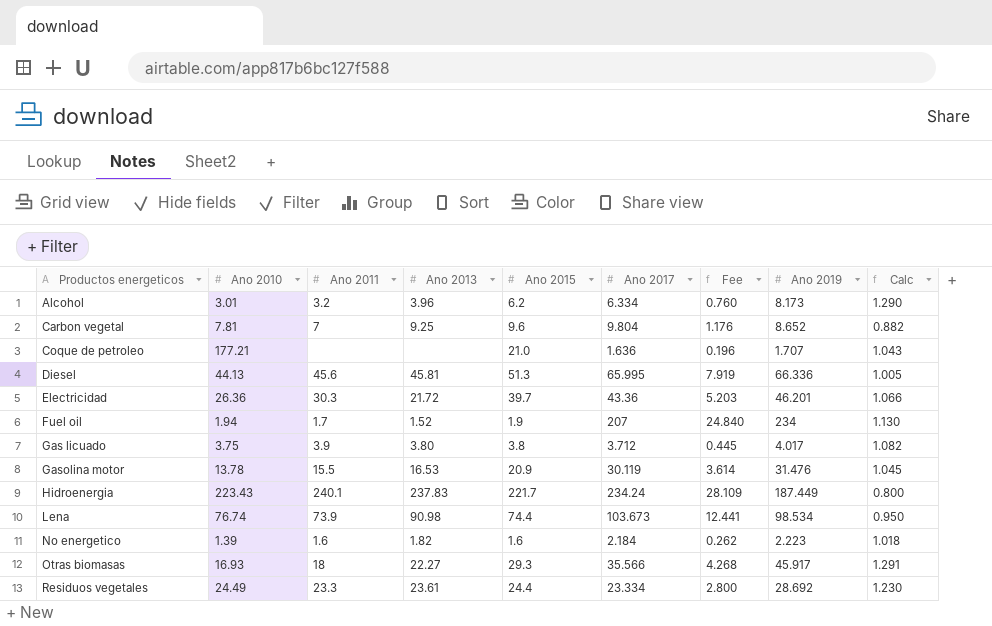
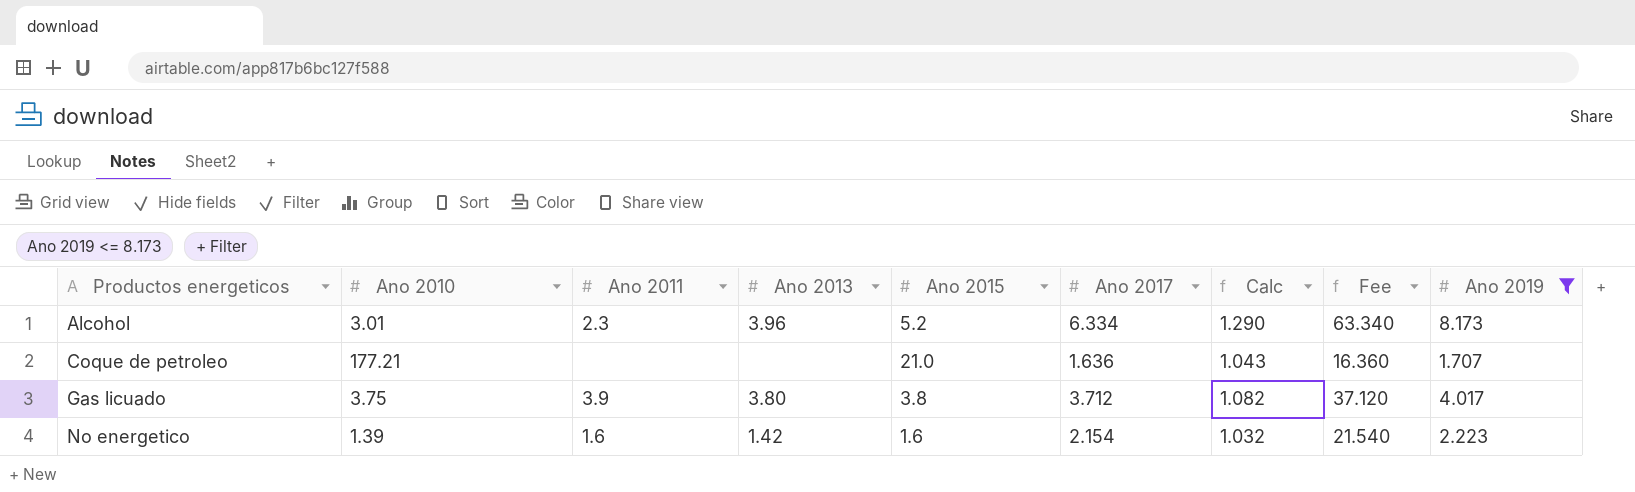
filter: none -> Ano 2019 <= 8.173
column Calc | position: 9 -> 7
column Fee | formula: [Ano 2017] * 0.12 -> [Ano 2017] * 10
Alcohol | Ano 2011: 3.2 -> 2.3
Alcohol | Ano 2015: 6.2 -> 5.2
No energetico | Ano 2013: 1.82 -> 1.42
No energetico | Ano 2017: 2.184 -> 2.154
No energetico | Calc: 1.018 -> 1.032

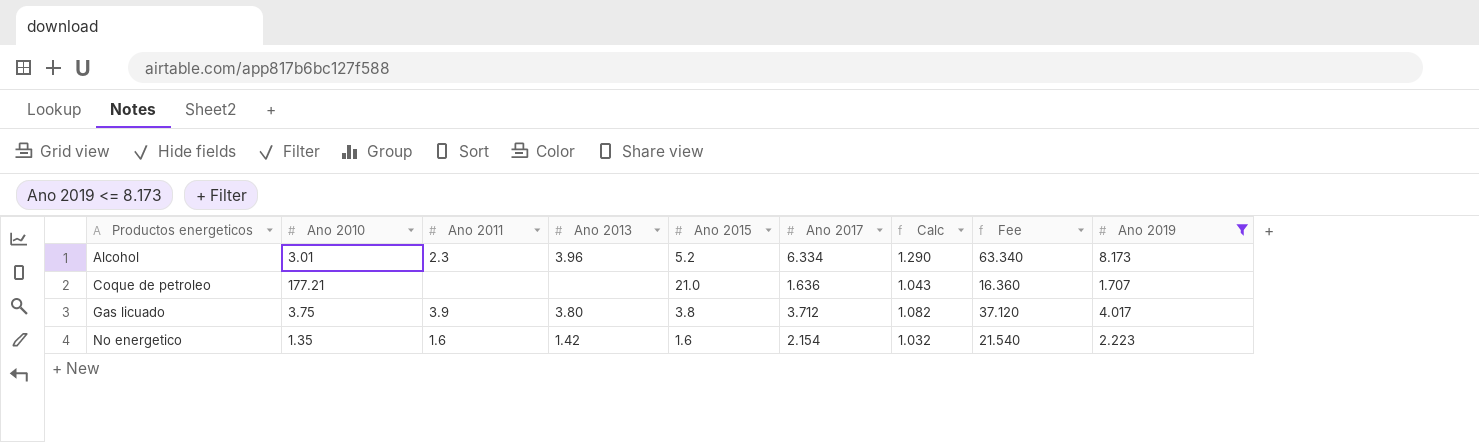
No energetico | Ano 2010: 1.39 -> 1.35

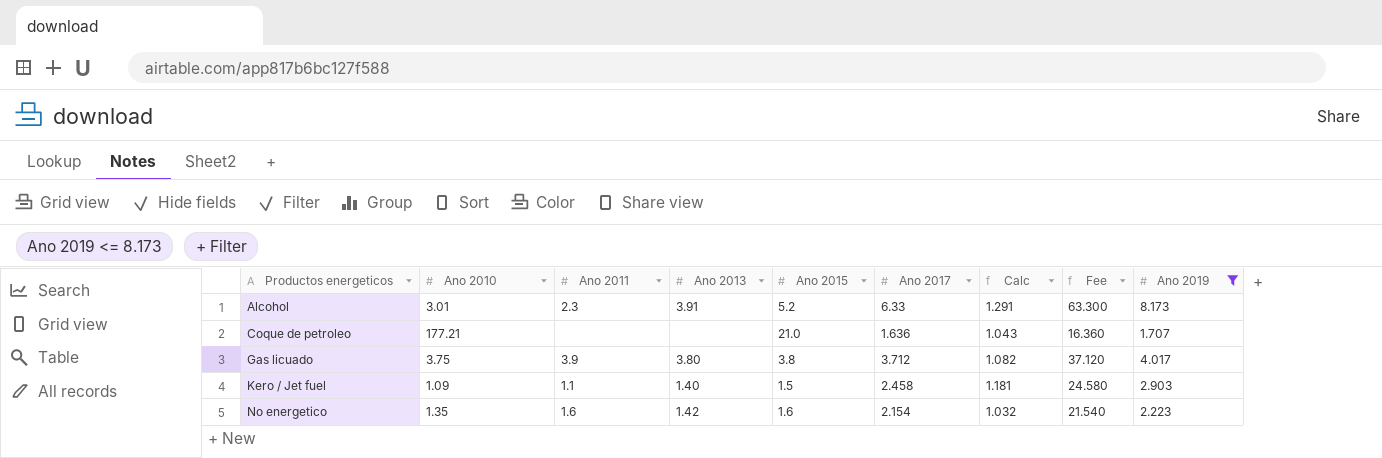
Alcohol | Ano 2013: 3.96 -> 3.91
Alcohol | Ano 2017: 6.334 -> 6.33
Alcohol | Calc: 1.290 -> 1.291
Alcohol | Fee: 63.340 -> 63.300
row Kero / Jet fuel: none -> 1.09 | 1.1 | 1.40 | 1.5 | 2.458 | 1.181 | 24.580 | 2.903

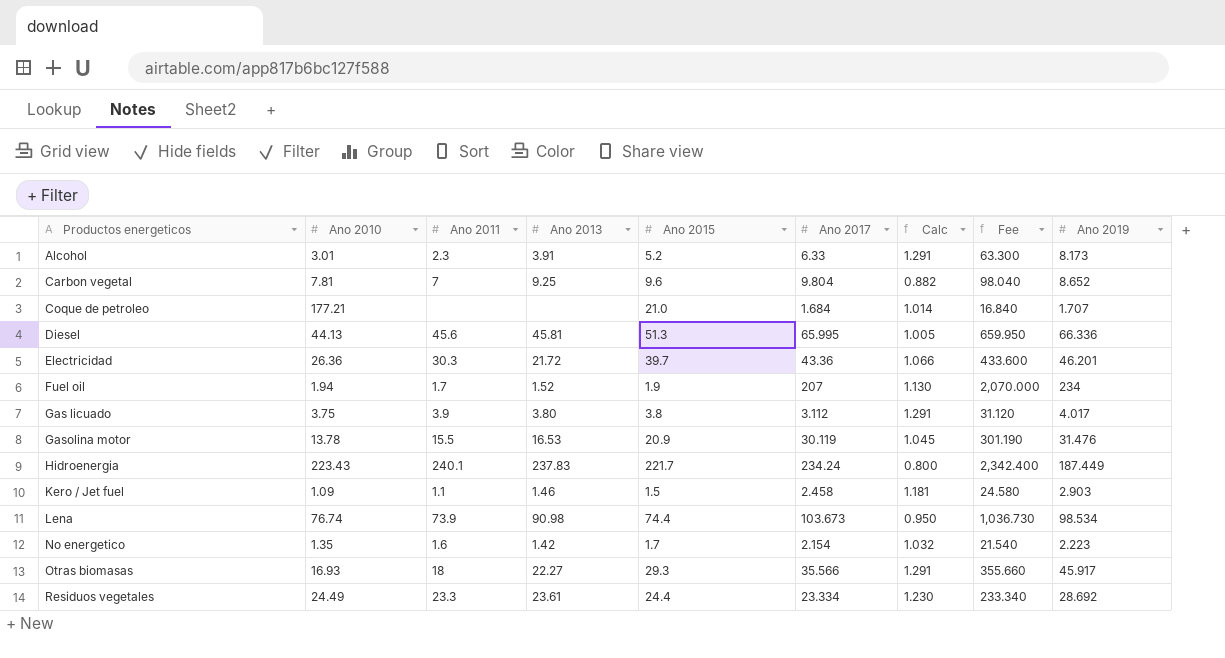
filter: Ano 2019 <= 8.173 -> none
Coque de petroleo | Ano 2017: 1.636 -> 1.684
Coque de petroleo | Calc: 1.043 -> 1.014
Coque de petroleo | Fee: 16.360 -> 16.840
Gas licuado | Ano 2017: 3.712 -> 3.112
Gas licuado | Calc: 1.082 -> 1.291
Gas licuado | Fee: 37.120 -> 31.120
Kero / Jet fuel | Ano 2013: 1.40 -> 1.46
No energetico | Ano 2015: 1.6 -> 1.7

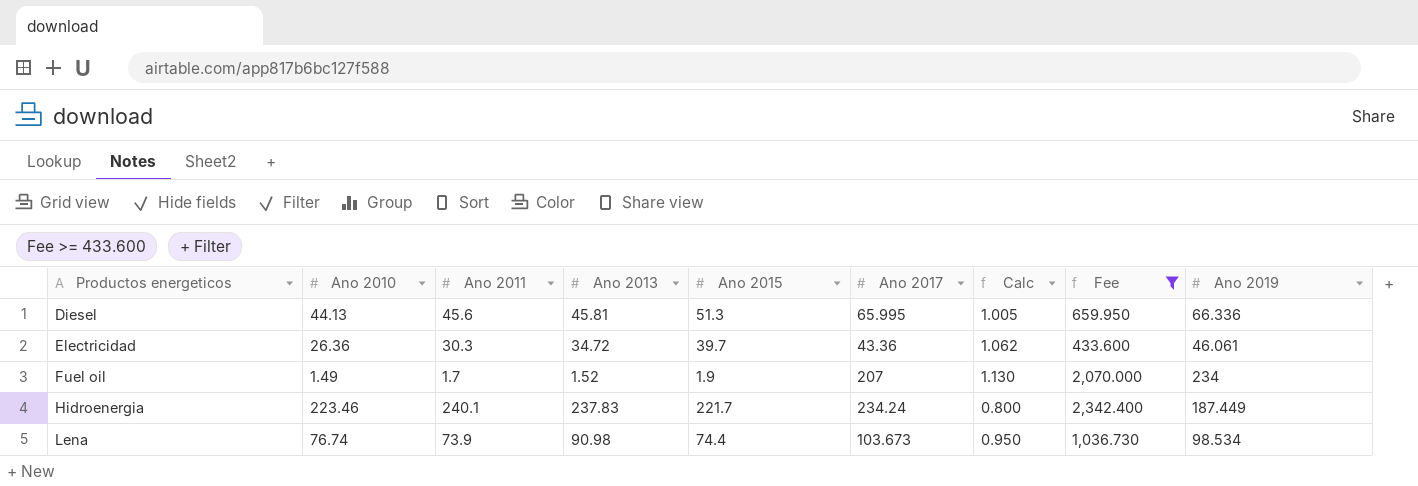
filter: none -> Fee >= 433.600
Electricidad | Ano 2013: 21.72 -> 34.72
Electricidad | Calc: 1.066 -> 1.062
Electricidad | Ano 2019: 46.201 -> 46.061
Fuel oil | Ano 2010: 1.94 -> 1.49
Hidroenergia | Ano 2010: 223.43 -> 223.46

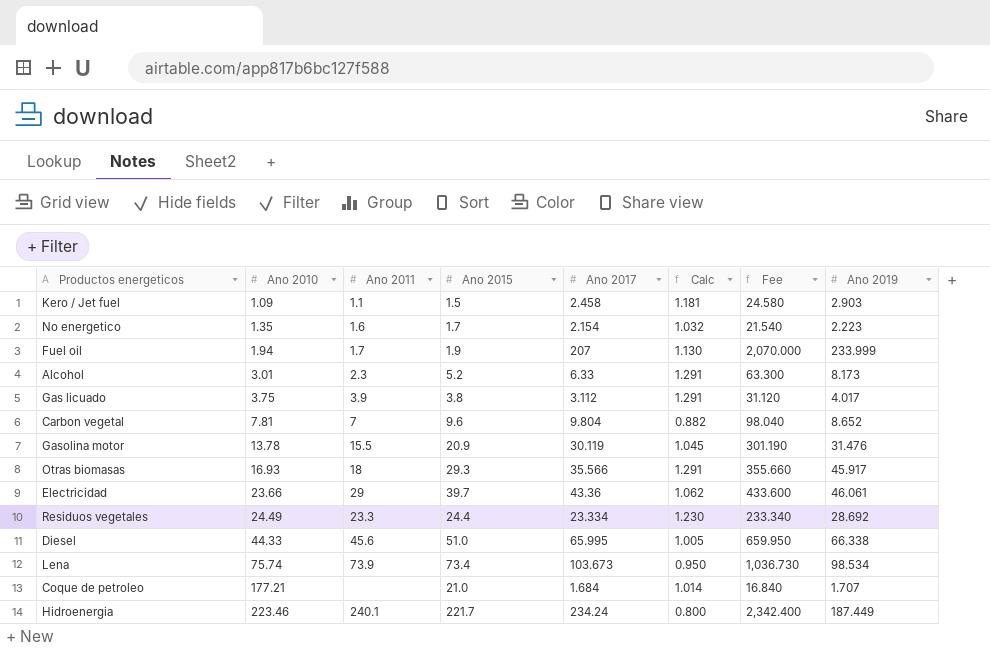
filter: Fee >= 433.600 -> none
row order: Productos energeticos ascending -> Ano 2010 ascending
column Ano 2013 | position: 4 -> none
Fuel oil | Ano 2010: 1.49 -> 1.94
Fuel oil | Ano 2019: 234 -> 233.999
Electricidad | Ano 2010: 26.36 -> 23.66
Electricidad | Ano 2011: 30.3 -> 29
Diesel | Ano 2010: 44.13 -> 44.33
Diesel | Ano 2015: 51.3 -> 51.0
Diesel | Ano 2019: 66.336 -> 66.338
Lena | Ano 2010: 76.74 -> 75.74
Lena | Ano 2015: 74.4 -> 73.4

